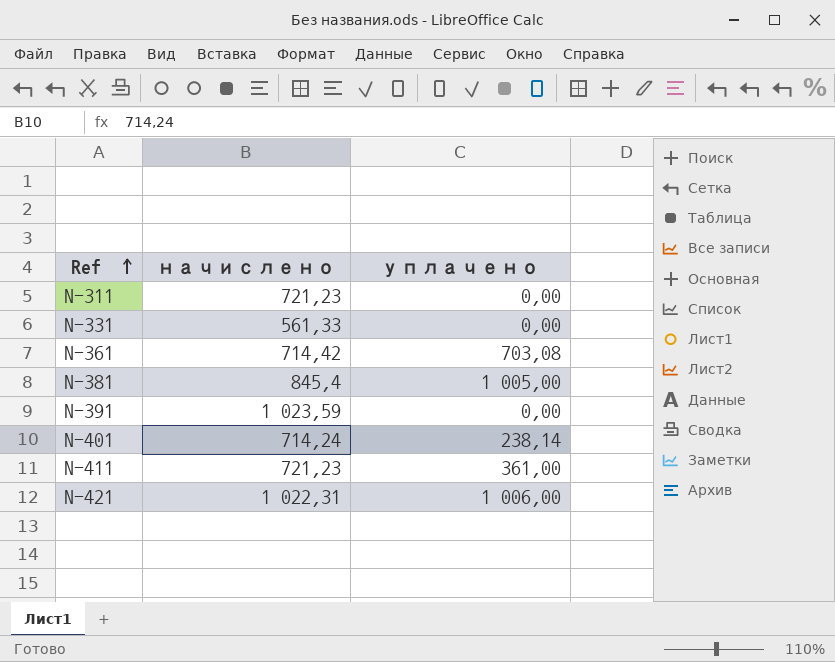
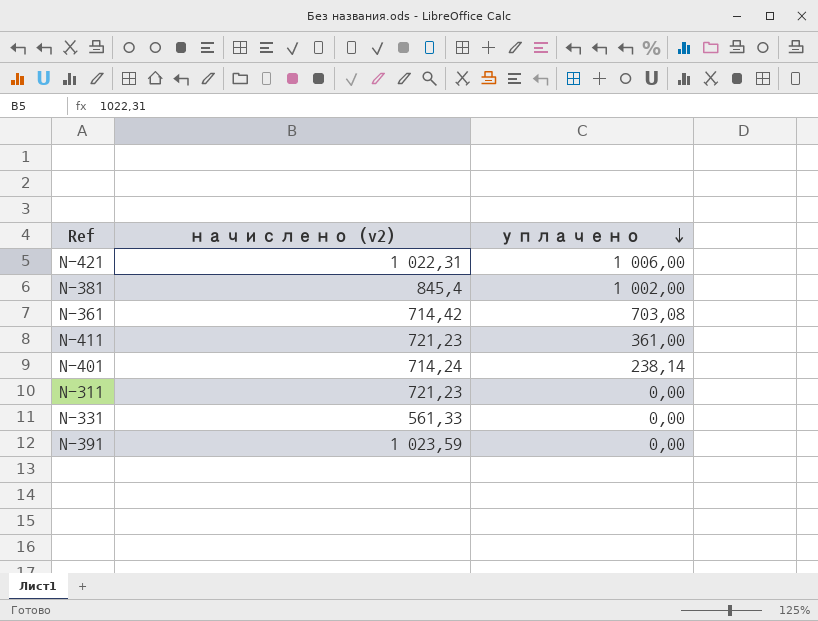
row order: Ref ascending -> уплачено descending
column name: начислено -> начислено (v2)
N-381 | уплачено: 1 005,00 -> 1 002,00

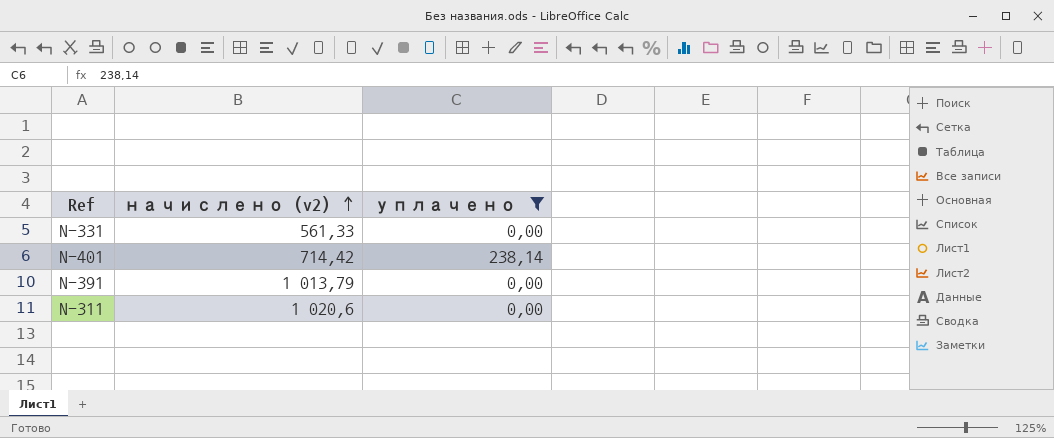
filter: none -> уплачено <= 238,14
row order: уплачено descending -> начислено (v2) ascending
N-401 | начислено (v2): 714,24 -> 714,42
N-391 | начислено (v2): 1 023,59 -> 1 013,79
N-311 | начислено (v2): 721,23 -> 1 020,6

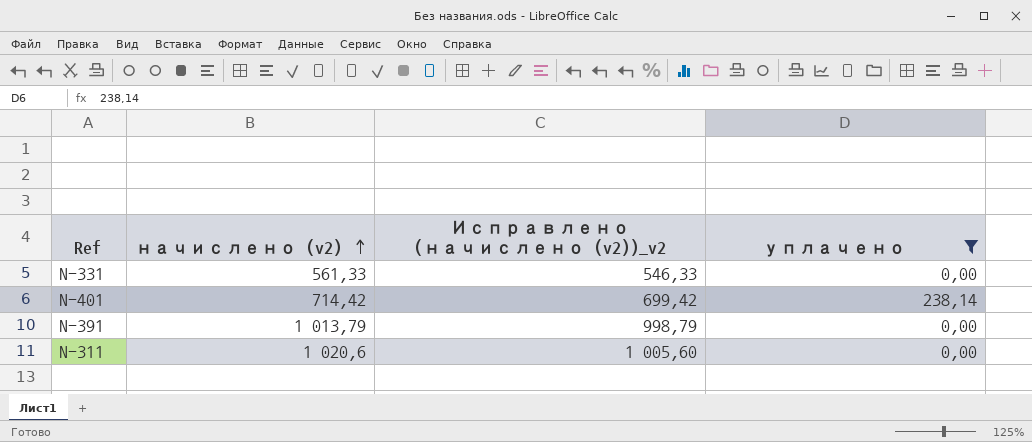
column Исправлено (начислено (v2))_v2 | formula: none -> [начислено (v2)] - 15

